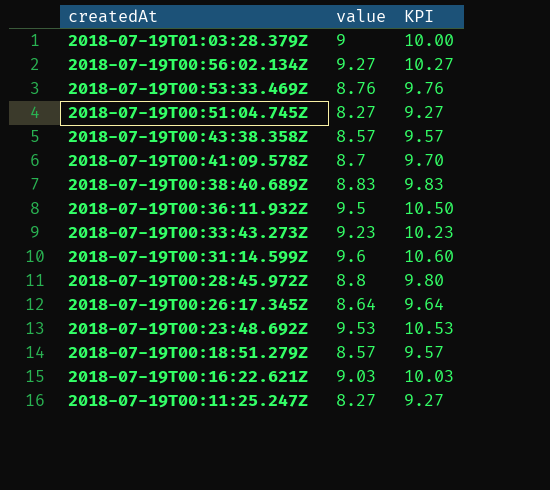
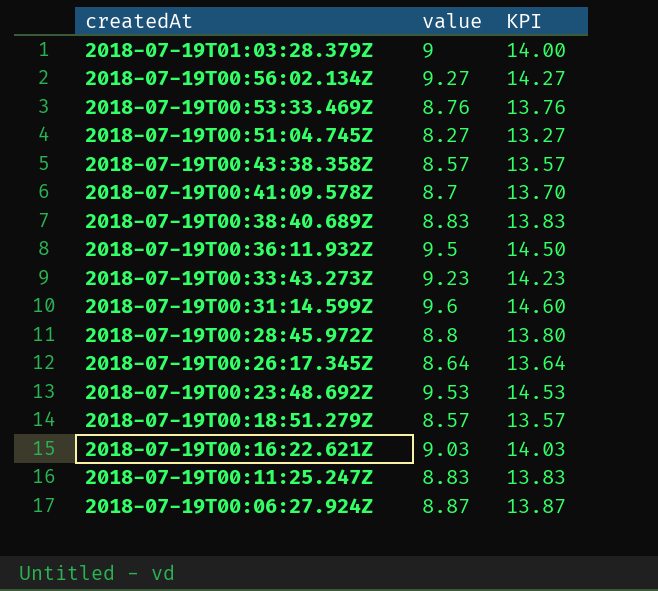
column KPI | formula: [value] + 1 -> [value] + 5
2018-07-19T00:11:25.247Z | value: 8.27 -> 8.83
row 2018-07-19T00:06:27.924Z: none -> 8.87 | 13.87

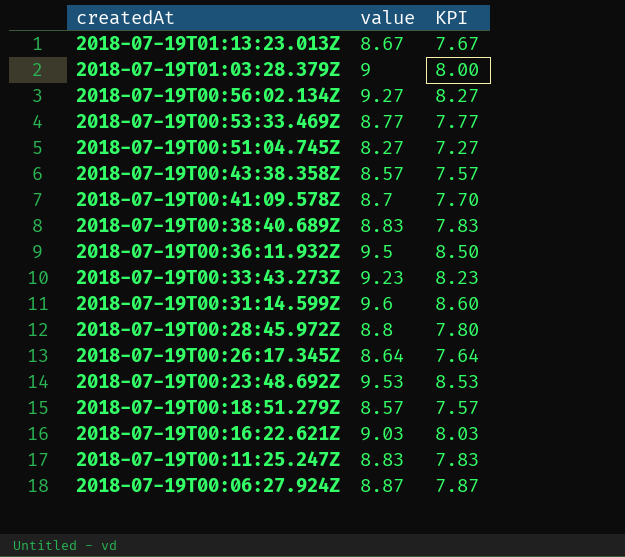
column KPI | formula: [value] + 5 -> [value] - 1
row 2018-07-19T01:13:23.013Z: none -> 8.67 | 7.67
2018-07-19T00:53:33.469Z | value: 8.76 -> 8.77

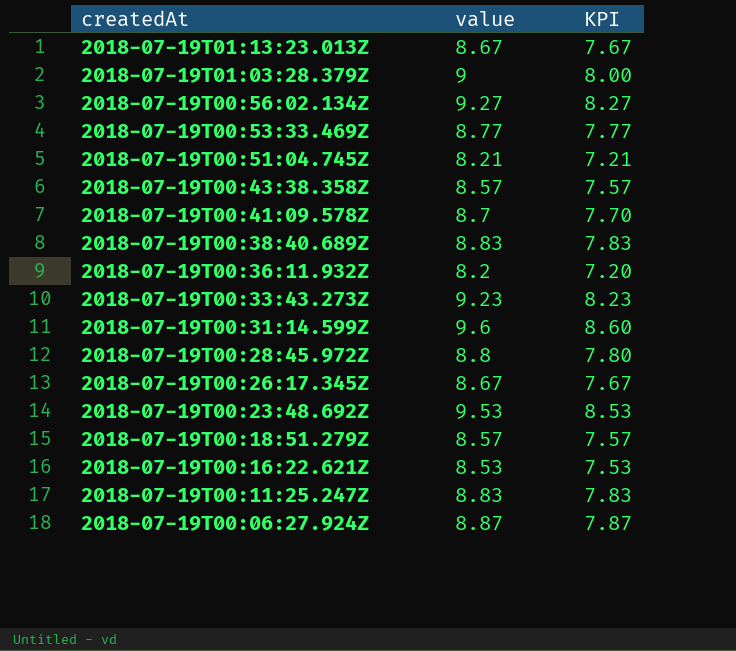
2018-07-19T00:51:04.745Z | value: 8.27 -> 8.21
2018-07-19T00:51:04.745Z | KPI: 7.27 -> 7.21
2018-07-19T00:36:11.932Z | value: 9.5 -> 8.2
2018-07-19T00:36:11.932Z | KPI: 8.50 -> 7.20
2018-07-19T00:26:17.345Z | value: 8.64 -> 8.67
2018-07-19T00:26:17.345Z | KPI: 7.64 -> 7.67
2018-07-19T00:16:22.621Z | value: 9.03 -> 8.53
2018-07-19T00:16:22.621Z | KPI: 8.03 -> 7.53

